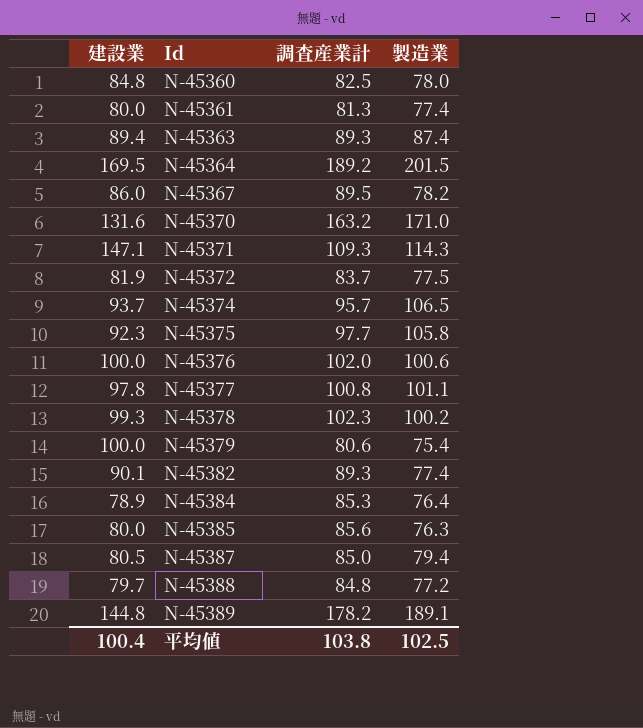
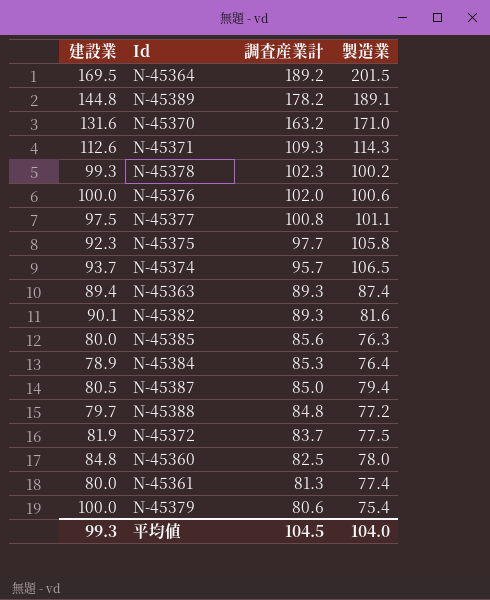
row order: Id ascending -> 調査産業計 descending
row N-45367: 86.0 | 89.5 | 78.2 -> none
N-45371 | 建設業: 147.1 -> 112.6
N-45377 | 建設業: 97.8 -> 97.5
N-45382 | 製造業: 77.4 -> 81.6
平均値 | 建設業: 100.4 -> 99.3
平均値 | 調査産業計: 103.8 -> 104.5
平均値 | 製造業: 102.5 -> 104.0

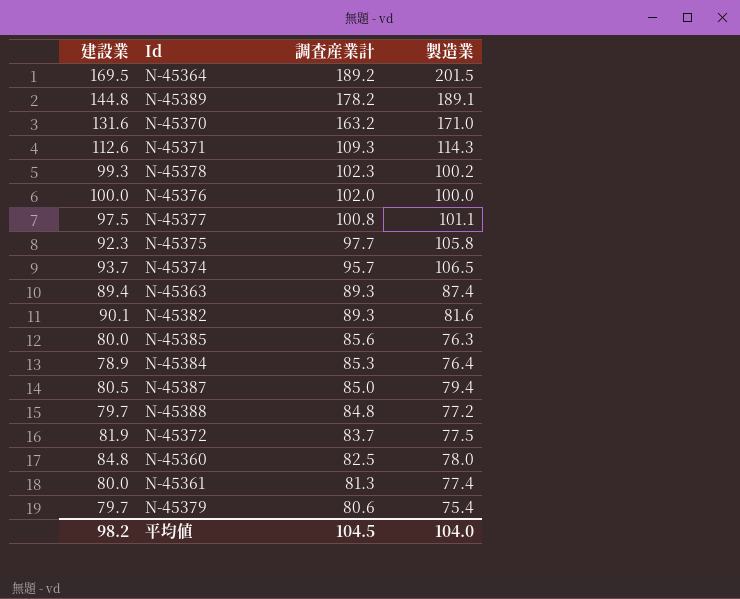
N-45376 | 製造業: 100.6 -> 100.0
N-45379 | 建設業: 100.0 -> 79.7
平均値 | 建設業: 99.3 -> 98.2

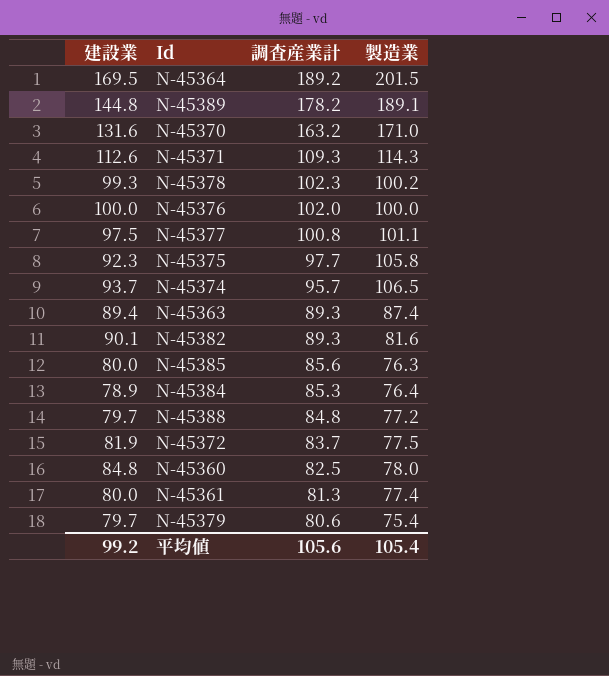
row N-45387: 80.5 | 85.0 | 79.4 -> none
平均値 | 建設業: 98.2 -> 99.2
平均値 | 調査産業計: 104.5 -> 105.6
平均値 | 製造業: 104.0 -> 105.4

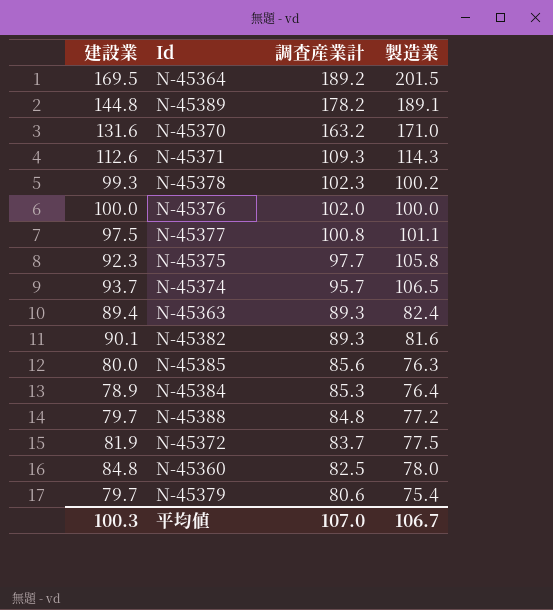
row N-45361: 80.0 | 81.3 | 77.4 -> none
N-45363 | 製造業: 87.4 -> 82.4
平均値 | 建設業: 99.2 -> 100.3
平均値 | 調査産業計: 105.6 -> 107.0
平均値 | 製造業: 105.4 -> 106.7

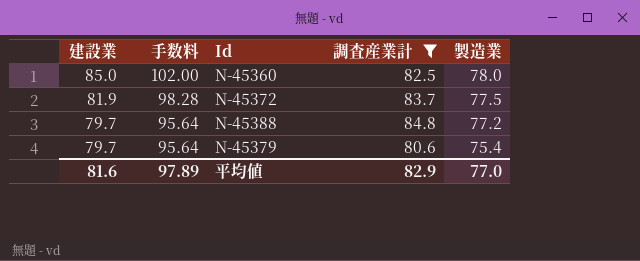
filter: none -> 調査産業計 <= 84.8
row order: 調査産業計 descending -> 建設業 descending
column 手数料 | formula: none -> [建設業] * 1.2
N-45360 | 建設業: 84.8 -> 85.0
平均値 | 建設業: 100.3 -> 81.6
平均値 | 調査産業計: 107.0 -> 82.9
平均値 | 製造業: 106.7 -> 77.0

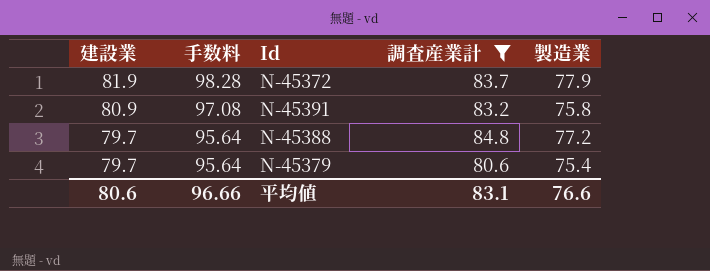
row N-45360: 85.0 | 102.00 | 82.5 | 78.0 -> none
N-45372 | 製造業: 77.5 -> 77.9
row N-45391: none -> 80.9 | 97.08 | 83.2 | 75.8
平均値 | 建設業: 81.6 -> 80.6
平均値 | 手数料: 97.89 -> 96.66
平均値 | 調査産業計: 82.9 -> 83.1
平均値 | 製造業: 77.0 -> 76.6

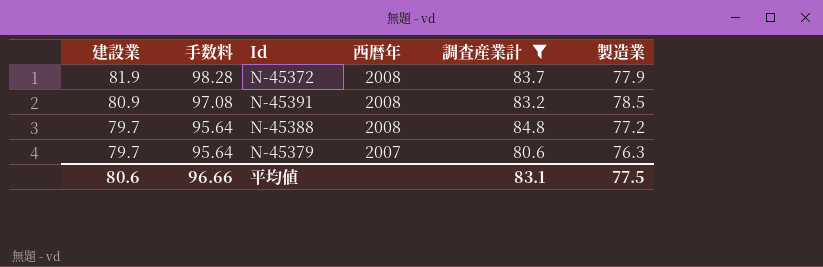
column 西暦年 | position: none -> 4
N-45391 | 製造業: 75.8 -> 78.5
N-45379 | 製造業: 75.4 -> 76.3
平均値 | 製造業: 76.6 -> 77.5

